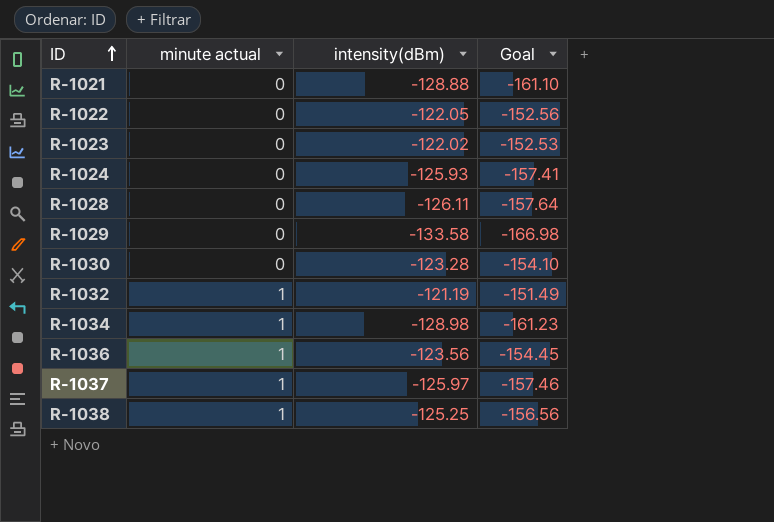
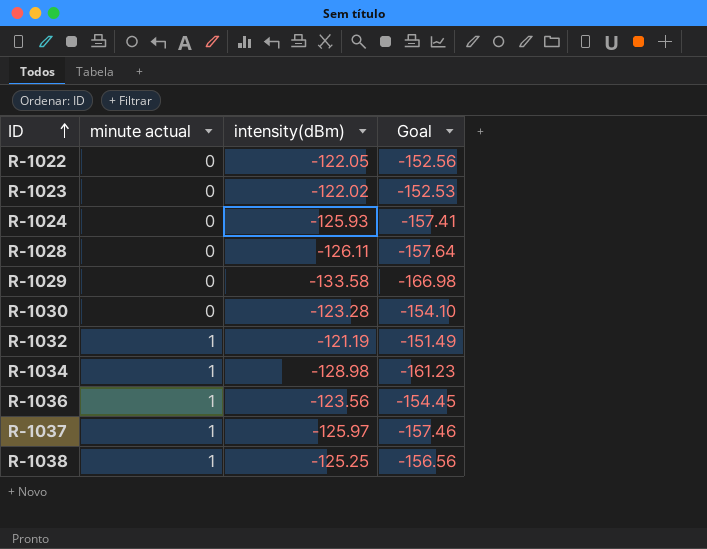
row R-1021: 0 | -128.88 | -161.10 -> none

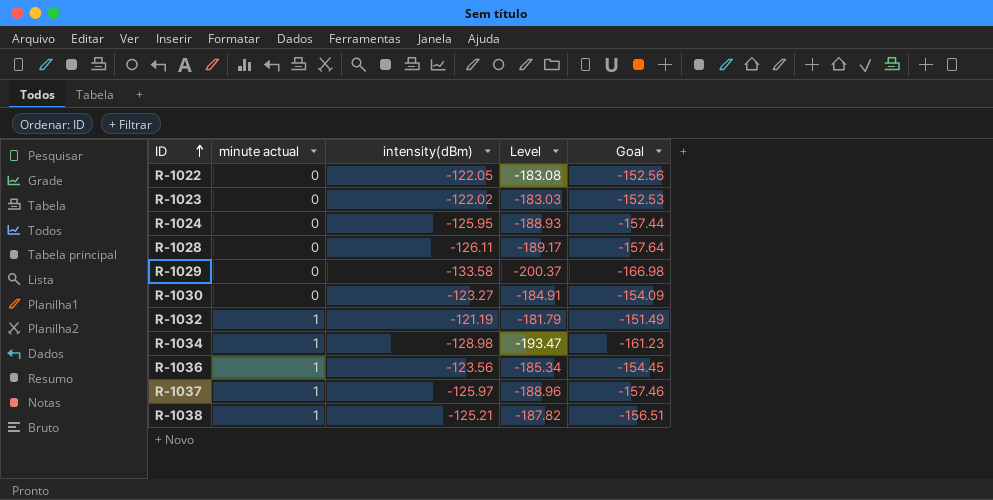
column Level | formula: none -> [intensity(dBm)] * 1.5
R-1024 | intensity(dBm): -125.93 -> -125.95
R-1024 | Goal: -157.41 -> -157.44
R-1030 | intensity(dBm): -123.28 -> -123.27
R-1030 | Goal: -154.10 -> -154.09
R-1038 | intensity(dBm): -125.25 -> -125.21
R-1038 | Goal: -156.56 -> -156.51

